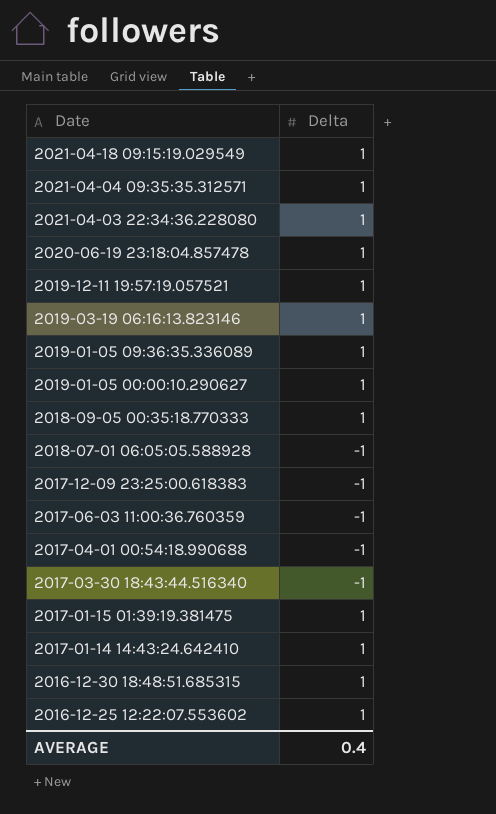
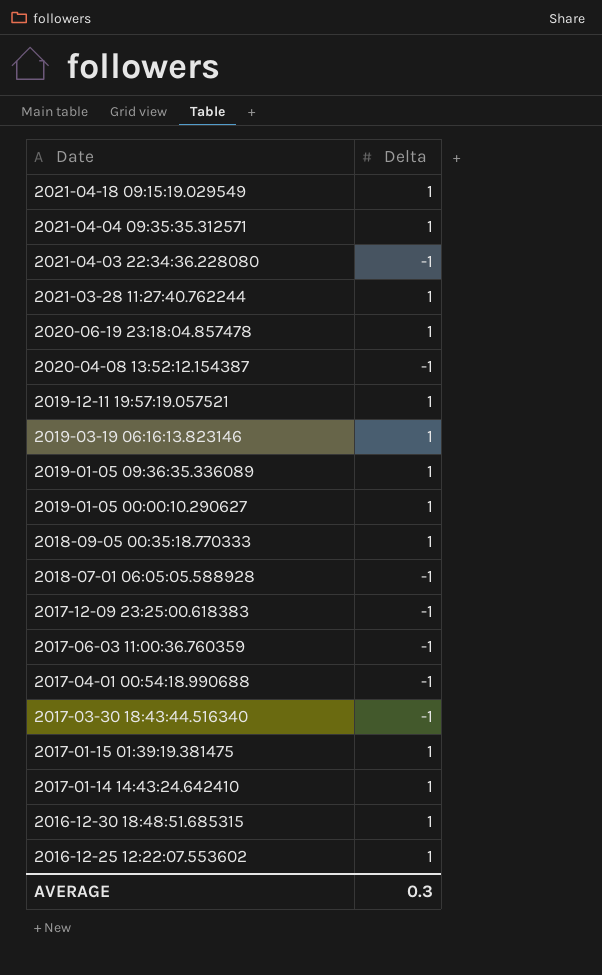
2021-04-03 22:34:36.228080 | Delta: 1 -> -1
row 2021-03-28 11:27:40.762244: none -> 1
row 2020-04-08 13:52:12.154387: none -> -1
AVERAGE | Delta: 0.4 -> 0.3

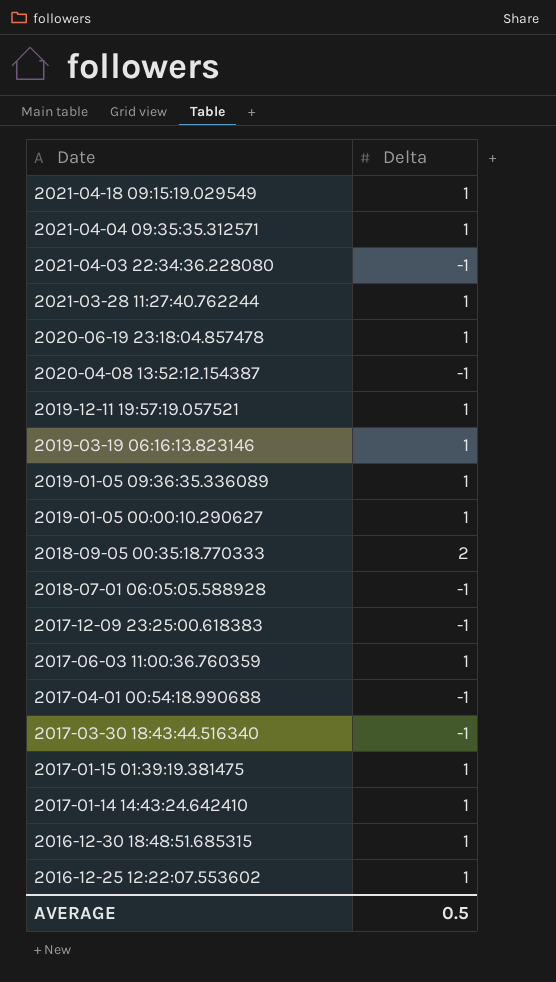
2018-09-05 00:35:18.770333 | Delta: 1 -> 2
2017-06-03 11:00:36.760359 | Delta: -1 -> 1
AVERAGE | Delta: 0.3 -> 0.5

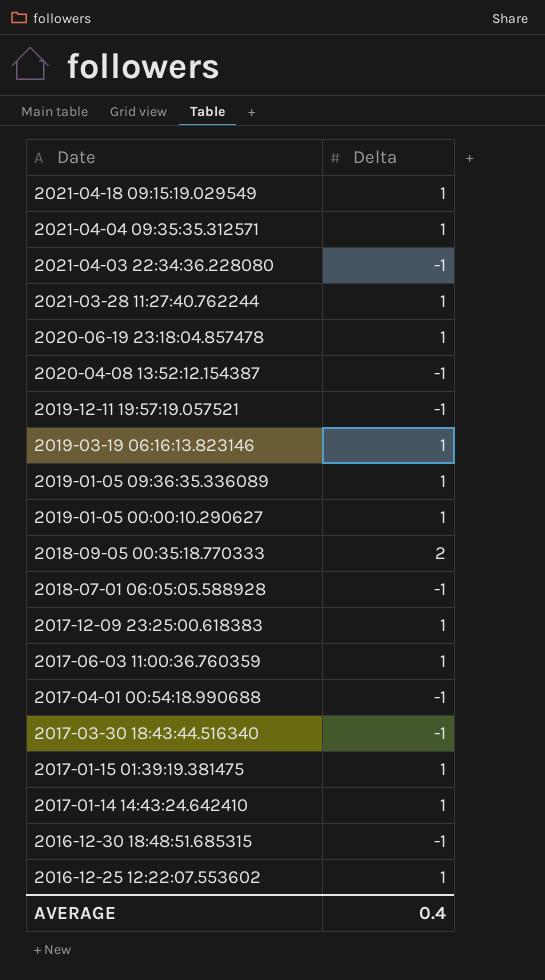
2019-12-11 19:57:19.057521 | Delta: 1 -> -1
2017-12-09 23:25:00.618383 | Delta: -1 -> 1
2016-12-30 18:48:51.685315 | Delta: 1 -> -1
AVERAGE | Delta: 0.5 -> 0.4

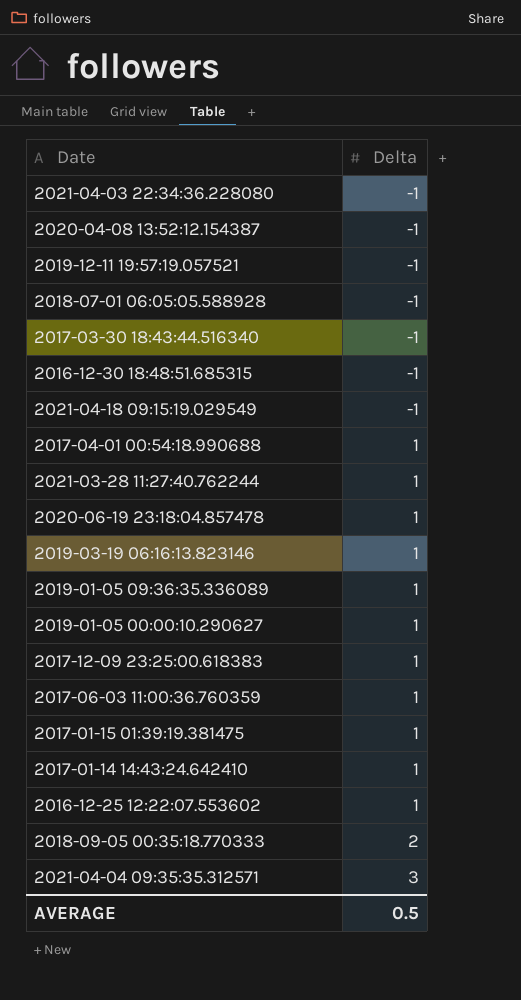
row order: Date descending -> Delta ascending
2021-04-18 09:15:19.029549 | Delta: 1 -> -1
2017-04-01 00:54:18.990688 | Delta: -1 -> 1
2021-04-04 09:35:35.312571 | Delta: 1 -> 3
AVERAGE | Delta: 0.4 -> 0.5

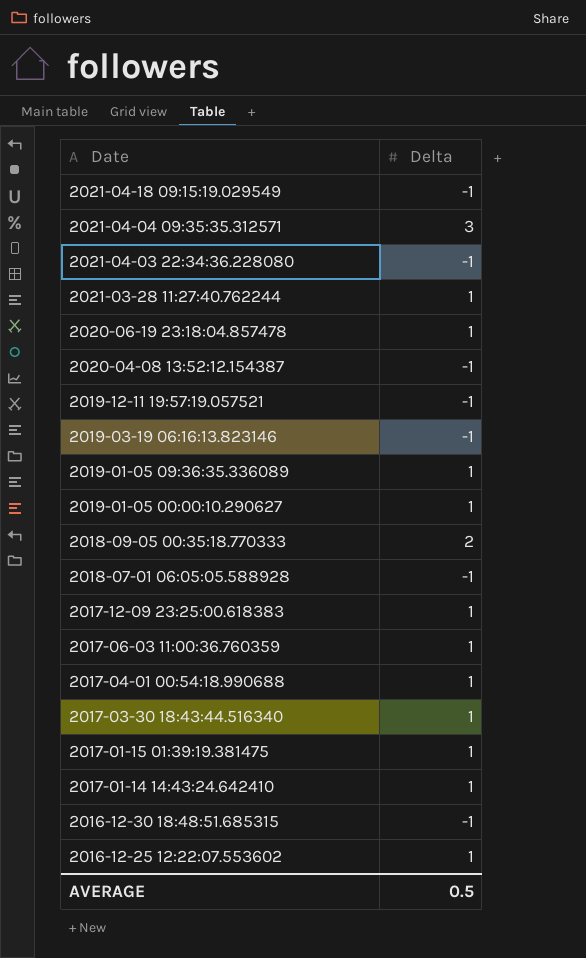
row order: Delta ascending -> Date descending
2019-03-19 06:16:13.823146 | Delta: 1 -> -1
2017-03-30 18:43:44.516340 | Delta: -1 -> 1

